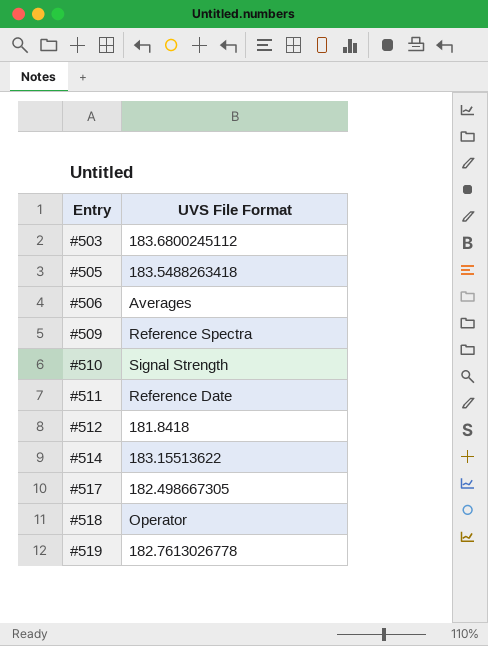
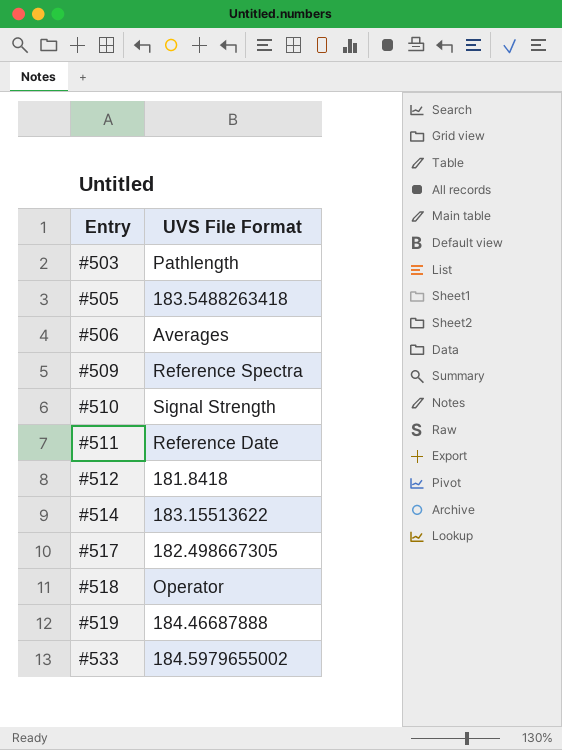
#503 | UVS File Format: 183.6800245112 -> Pathlength
#519 | UVS File Format: 182.7613026778 -> 184.46687888
row #533: none -> 184.5979655002

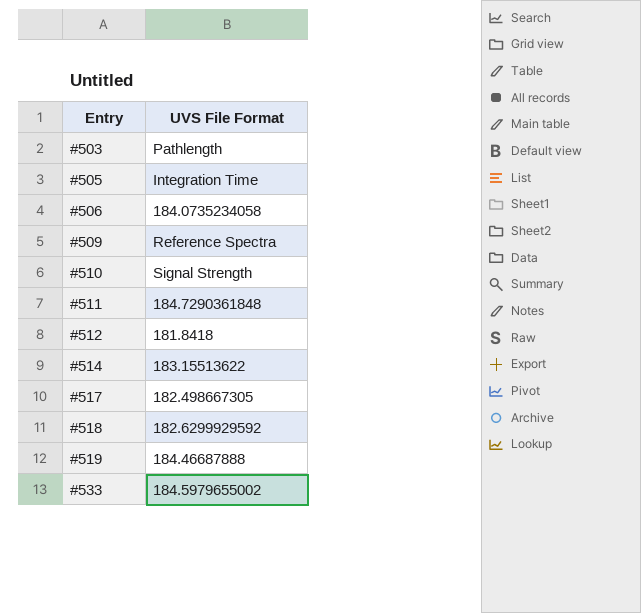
#505 | UVS File Format: 183.5488263418 -> Integration Time
#506 | UVS File Format: Averages -> 184.0735234058
#511 | UVS File Format: Reference Date -> 184.7290361848
#518 | UVS File Format: Operator -> 182.6299929592

